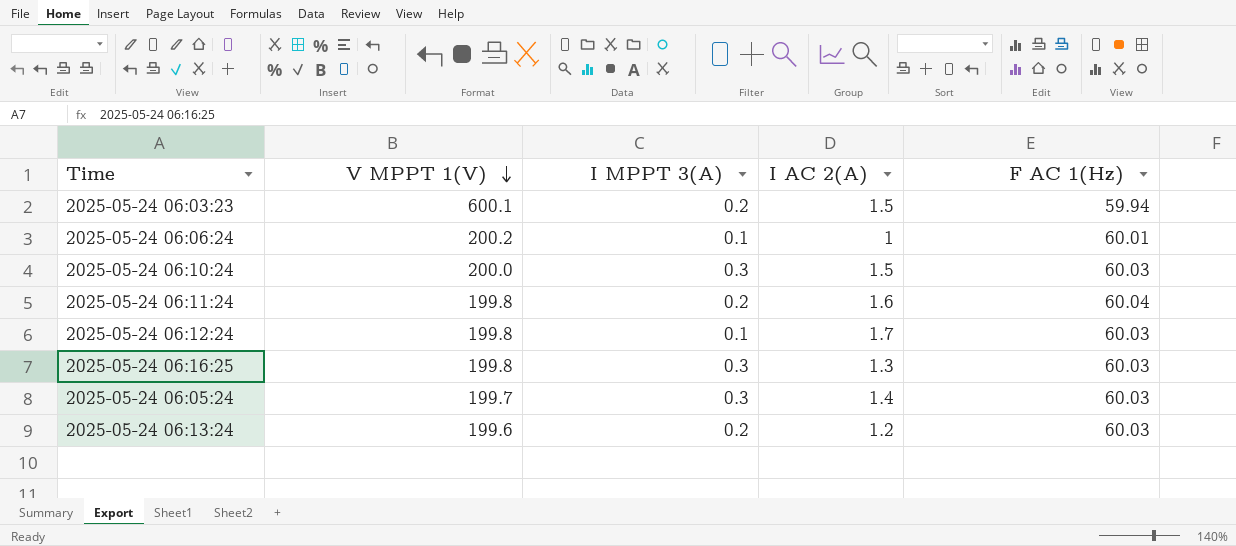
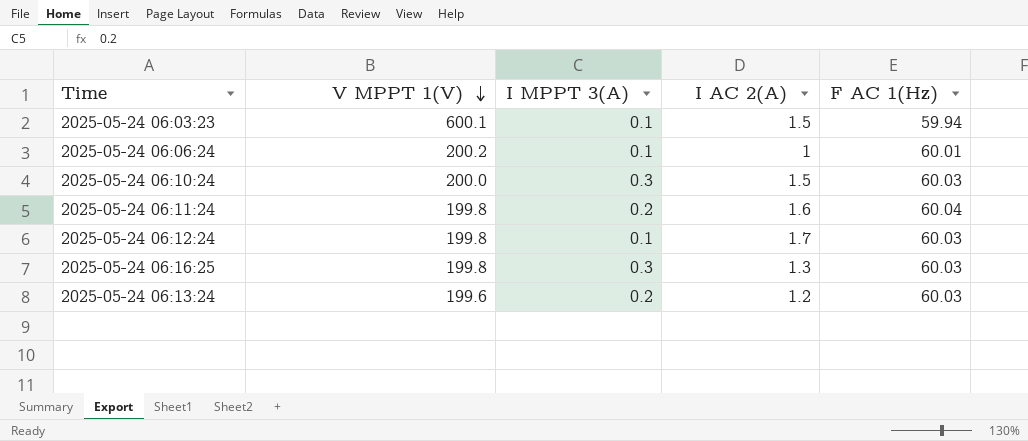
row 2025-05-24 06:05:24: 199.7 | 0.3 | 1.4 | 60.03 -> none
2025-05-24 06:03:23 | I MPPT 3(A): 0.2 -> 0.1

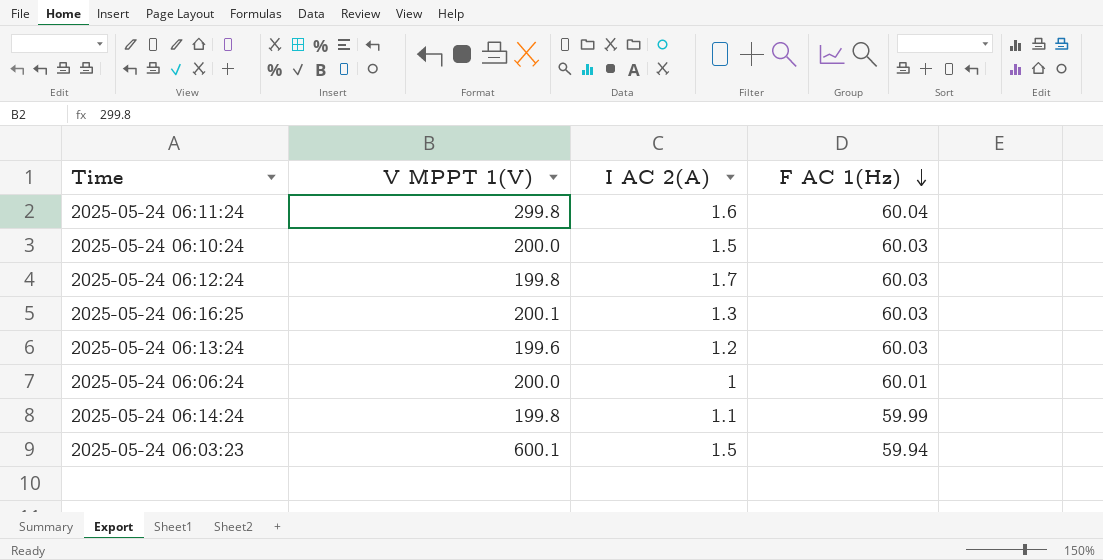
row order: V MPPT 1(V) descending -> F AC 1(Hz) descending
column I MPPT 3(A) | position: 3 -> none
2025-05-24 06:11:24 | V MPPT 1(V): 199.8 -> 299.8
2025-05-24 06:16:25 | V MPPT 1(V): 199.8 -> 200.1
2025-05-24 06:06:24 | V MPPT 1(V): 200.2 -> 200.0
row 2025-05-24 06:14:24: none -> 199.8 | 1.1 | 59.99

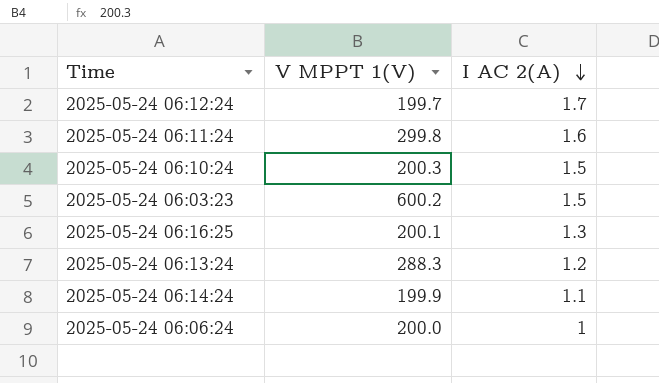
row order: F AC 1(Hz) descending -> I AC 2(A) descending
column F AC 1(Hz) | position: 4 -> none
2025-05-24 06:12:24 | V MPPT 1(V): 199.8 -> 199.7
2025-05-24 06:10:24 | V MPPT 1(V): 200.0 -> 200.3
2025-05-24 06:03:23 | V MPPT 1(V): 600.1 -> 600.2
2025-05-24 06:13:24 | V MPPT 1(V): 199.6 -> 288.3
2025-05-24 06:14:24 | V MPPT 1(V): 199.8 -> 199.9

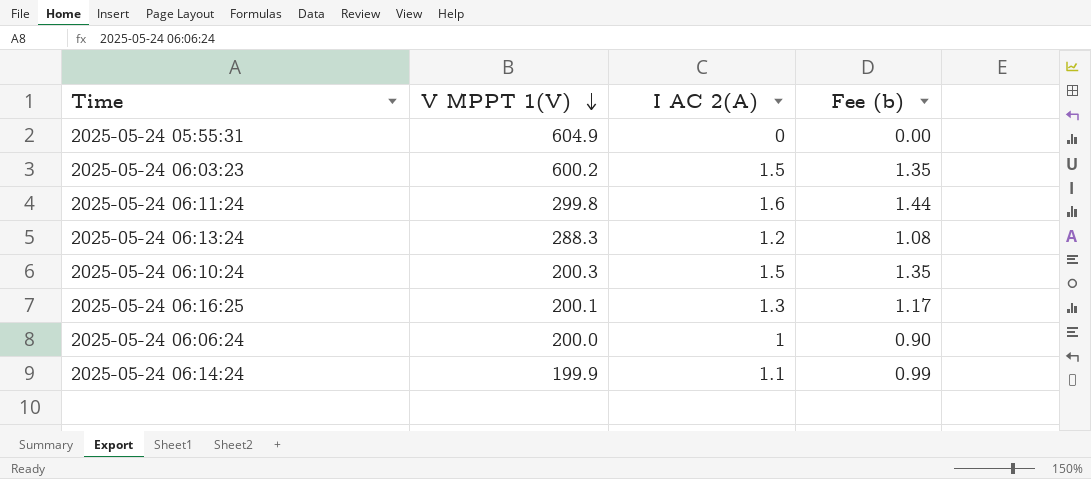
row order: I AC 2(A) descending -> V MPPT 1(V) descending
column Fee (b) | formula: none -> [I AC 2(A)] * 0.9
row 2025-05-24 06:12:24: 199.7 | 1.7 -> none
row 2025-05-24 05:55:31: none -> 604.9 | 0 | 0.00

